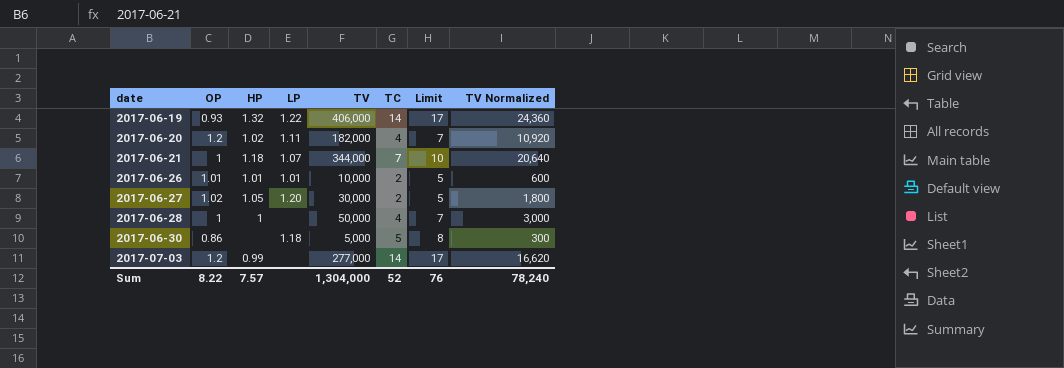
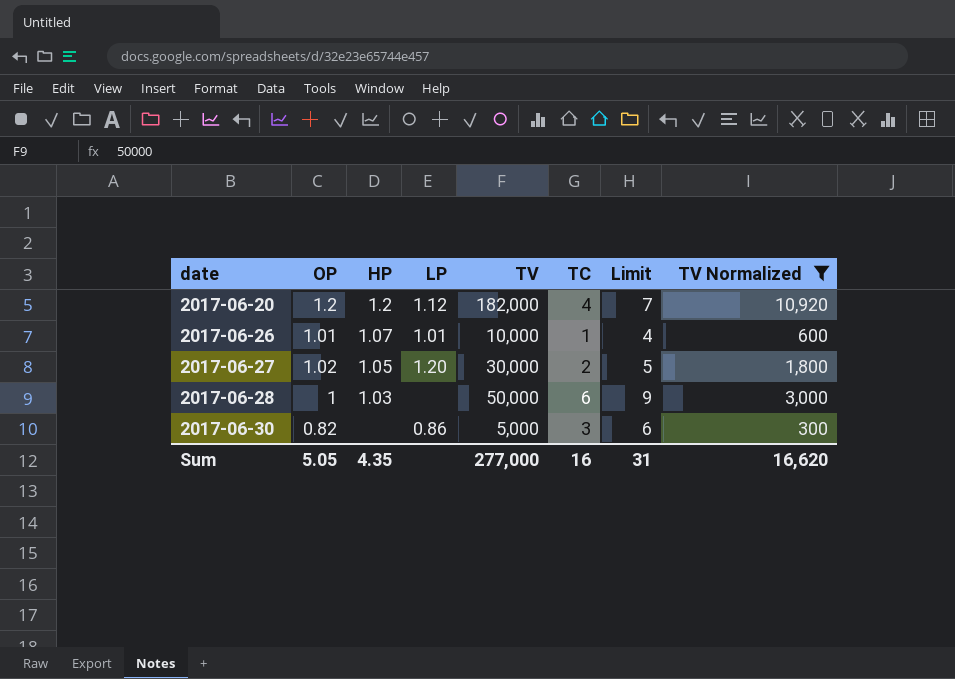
filter: none -> TV Normalized <= 10,920
2017-06-20 | HP: 1.02 -> 1.2
2017-06-20 | LP: 1.11 -> 1.12
2017-06-26 | HP: 1.01 -> 1.07
2017-06-26 | TC: 2 -> 1
2017-06-26 | Limit: 5 -> 4
2017-06-28 | HP: 1 -> 1.03
2017-06-28 | TC: 4 -> 6
2017-06-28 | Limit: 7 -> 9
2017-06-30 | OP: 0.86 -> 0.82
2017-06-30 | LP: 1.18 -> 0.86
2017-06-30 | TC: 5 -> 3
2017-06-30 | Limit: 8 -> 6
Sum | OP: 8.22 -> 5.05
Sum | HP: 7.57 -> 4.35
Sum | TV: 1,304,000 -> 277,000
Sum | TC: 52 -> 16
Sum | Limit: 76 -> 31
Sum | TV Normalized: 78,240 -> 16,620

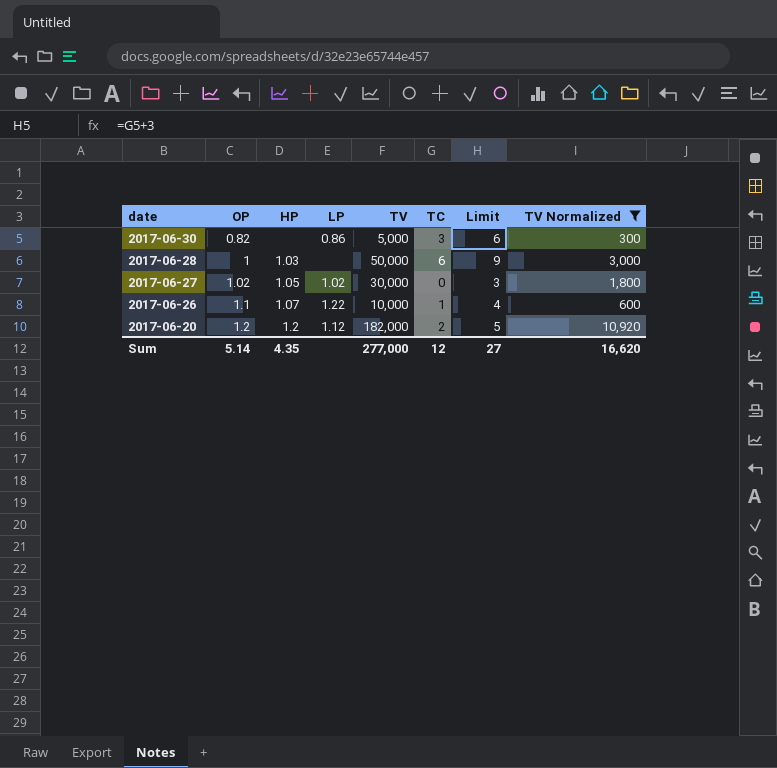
row order: date ascending -> date descending
2017-06-27 | LP: 1.20 -> 1.02
2017-06-27 | TC: 2 -> 0
2017-06-27 | Limit: 5 -> 3
2017-06-26 | OP: 1.01 -> 1.1
2017-06-26 | LP: 1.01 -> 1.22
2017-06-20 | TC: 4 -> 2
2017-06-20 | Limit: 7 -> 5
Sum | OP: 5.05 -> 5.14
Sum | TC: 16 -> 12
Sum | Limit: 31 -> 27

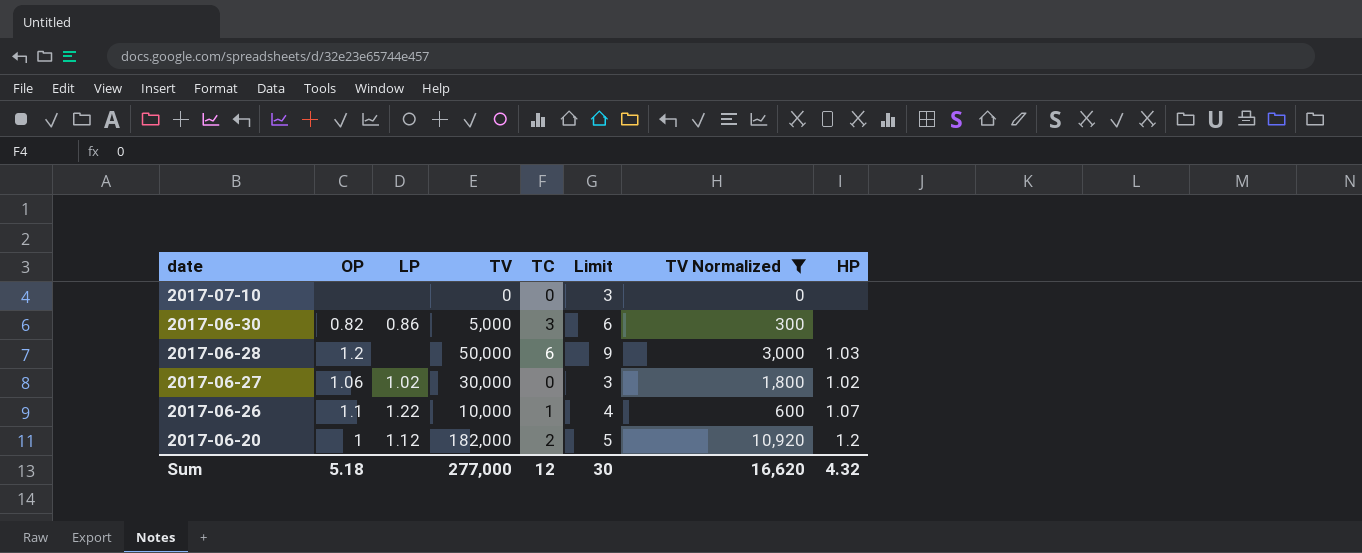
column HP | position: 3 -> 8
row 2017-07-10: none -> none | none | 0 | 0 | 3 | 0 | none
2017-06-28 | OP: 1 -> 1.2
2017-06-27 | OP: 1.02 -> 1.06
2017-06-27 | HP: 1.05 -> 1.02
2017-06-20 | OP: 1.2 -> 1
Sum | OP: 5.14 -> 5.18
Sum | Limit: 27 -> 30
Sum | HP: 4.35 -> 4.32

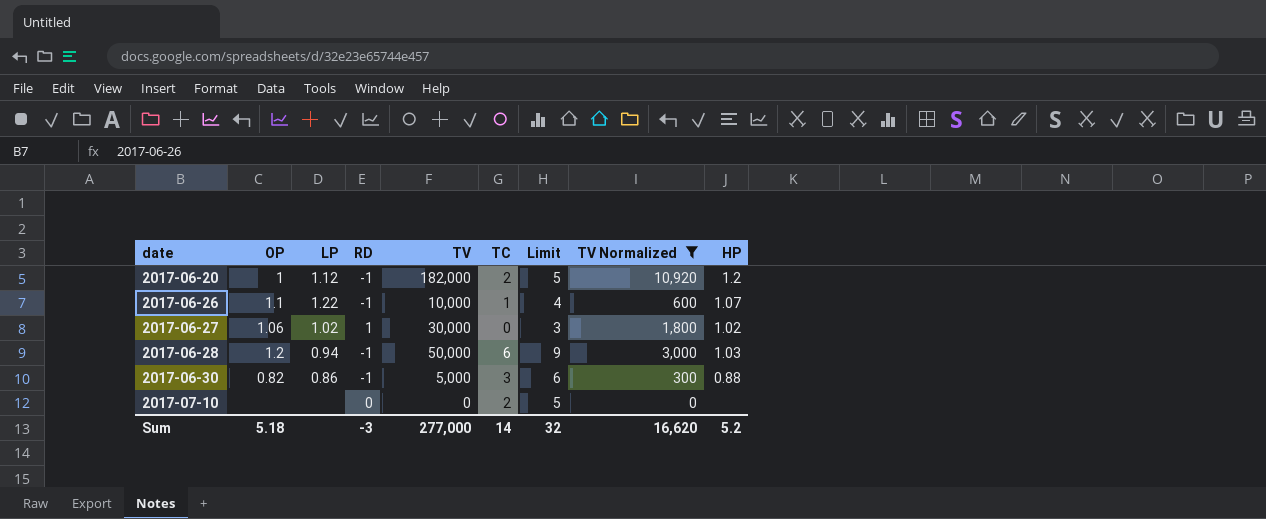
row order: date descending -> date ascending
column RD | position: none -> 4
2017-06-28 | LP: none -> 0.94
2017-06-30 | HP: none -> 0.88
2017-07-10 | TC: 0 -> 2
2017-07-10 | Limit: 3 -> 5
Sum | TC: 12 -> 14
Sum | Limit: 30 -> 32
Sum | HP: 4.32 -> 5.2

